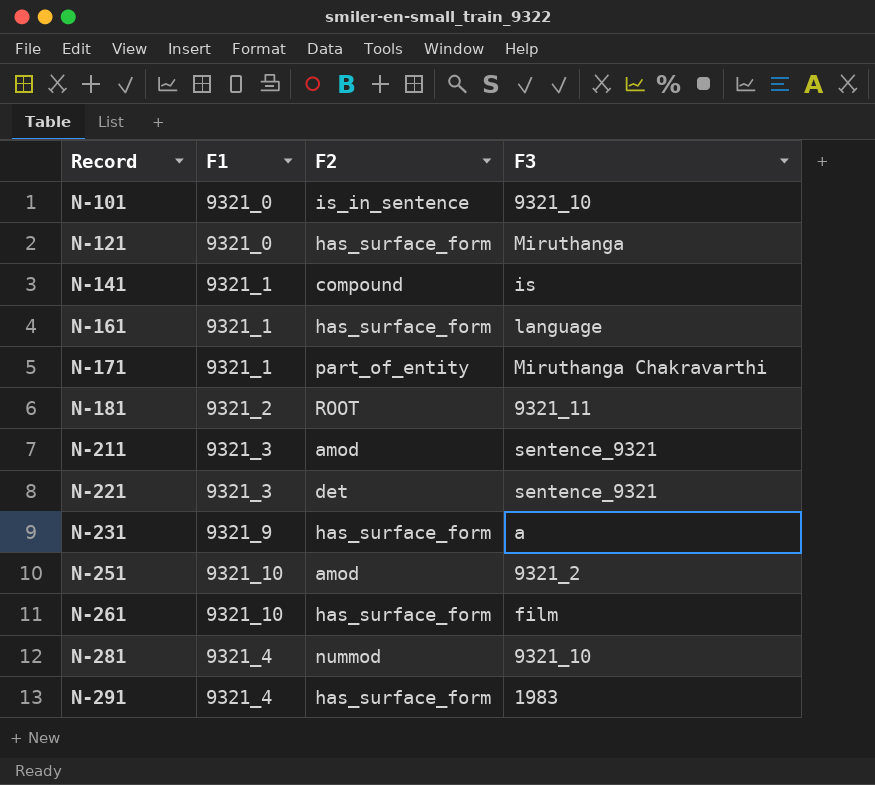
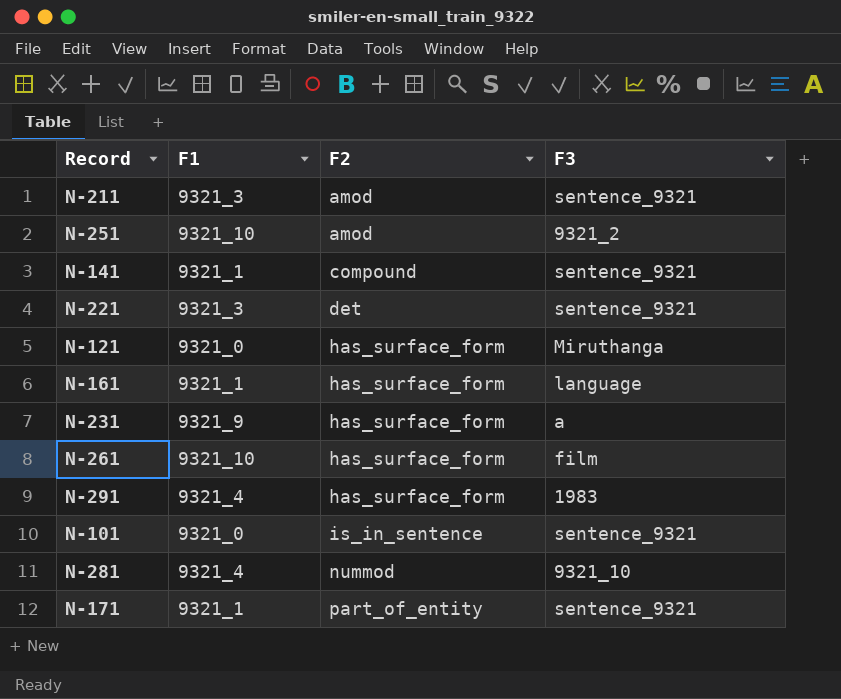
row order: Record ascending -> F2 ascending
row N-181: 9321_2 | ROOT | 9321_11 -> none
N-141 | F3: is -> sentence_9321
N-101 | F3: 9321_10 -> sentence_9321
N-171 | F3: Miruthanga Chakravarthi -> sentence_9321

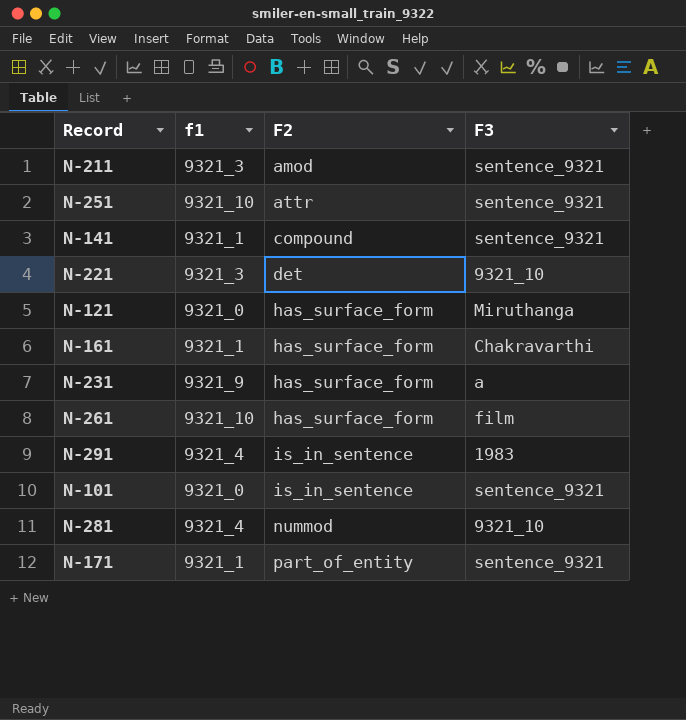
column name: F1 -> f1
N-251 | F2: amod -> attr
N-251 | F3: 9321_2 -> sentence_9321
N-221 | F3: sentence_9321 -> 9321_10
N-161 | F3: language -> Chakravarthi
N-291 | F2: has_surface_form -> is_in_sentence

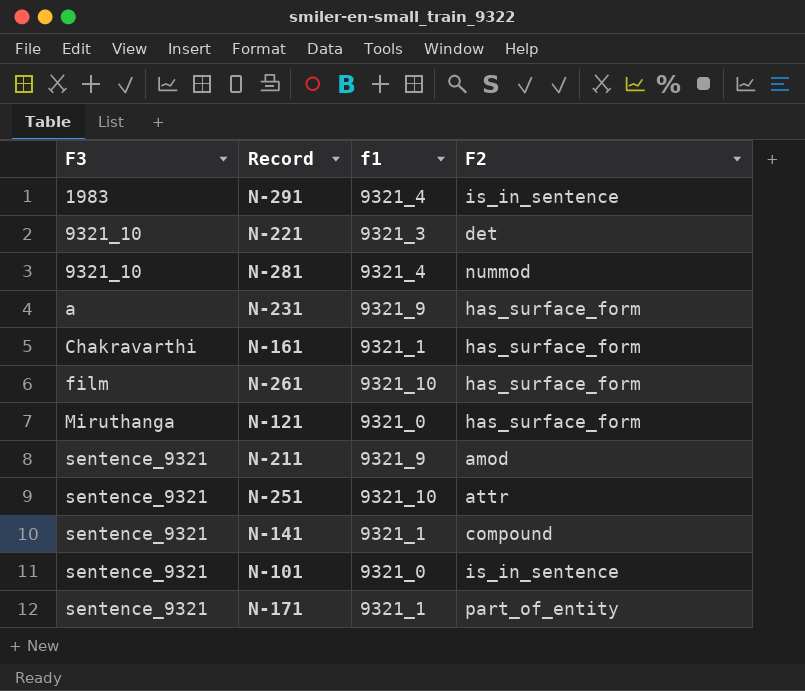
row order: F2 ascending -> F3 ascending
column F3 | position: 4 -> 1
N-211 | f1: 9321_3 -> 9321_9

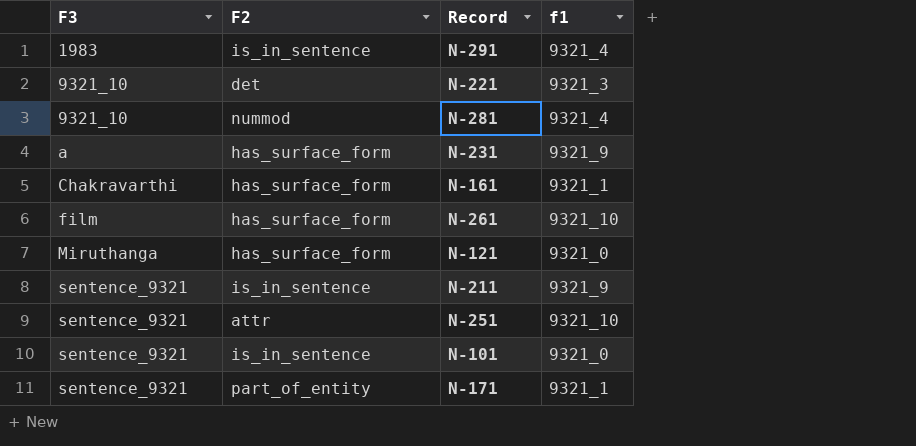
column F2 | position: 4 -> 2
row N-141: sentence_9321 | 9321_1 | compound -> none
N-211 | F2: amod -> is_in_sentence

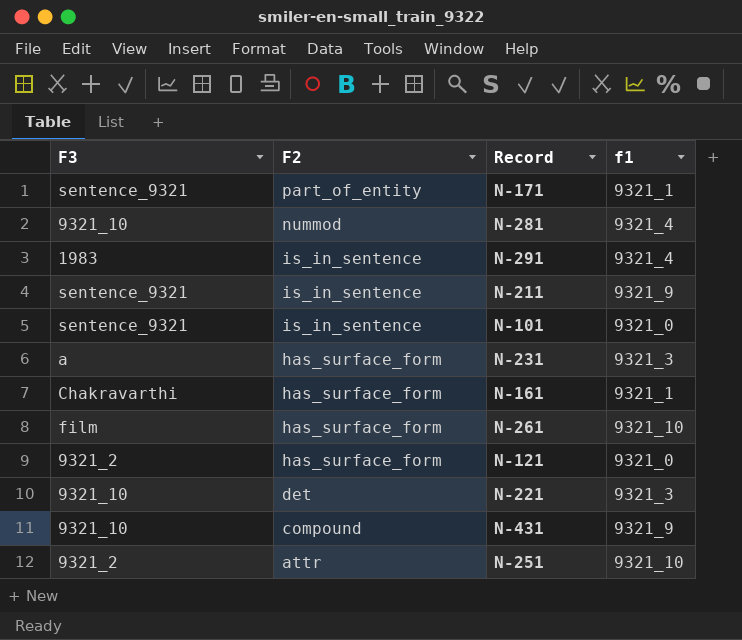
row order: F3 ascending -> F2 descending
N-231 | f1: 9321_9 -> 9321_3
N-121 | F3: Miruthanga -> 9321_2
row N-431: none -> 9321_10 | compound | 9321_9
N-251 | F3: sentence_9321 -> 9321_2

